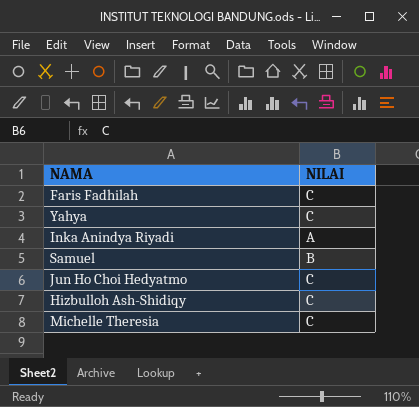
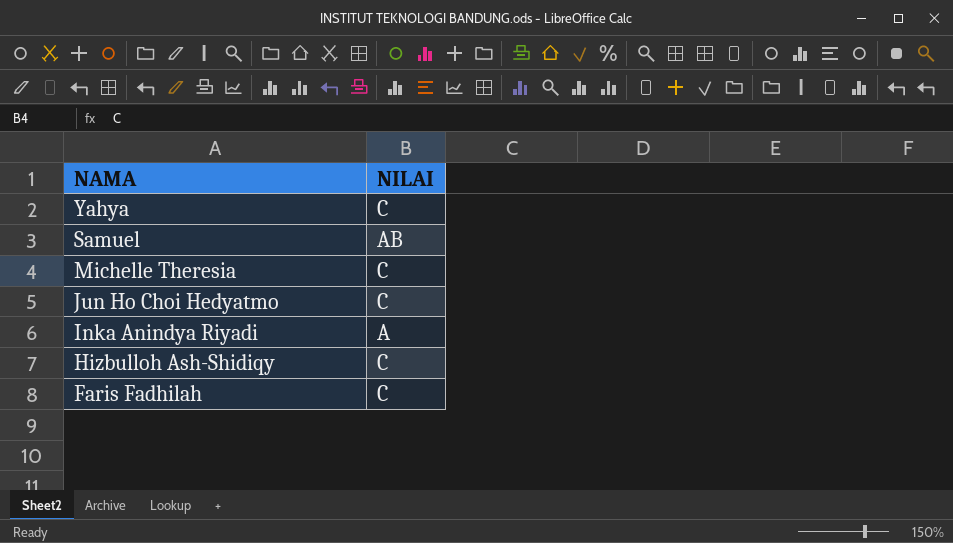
row order: none -> NAMA descending
Samuel | NILAI: B -> AB

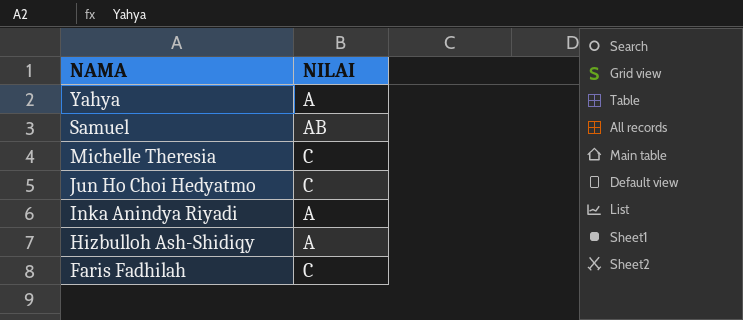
Yahya | NILAI: C -> A
Hizbulloh Ash-Shidiqy | NILAI: C -> A

